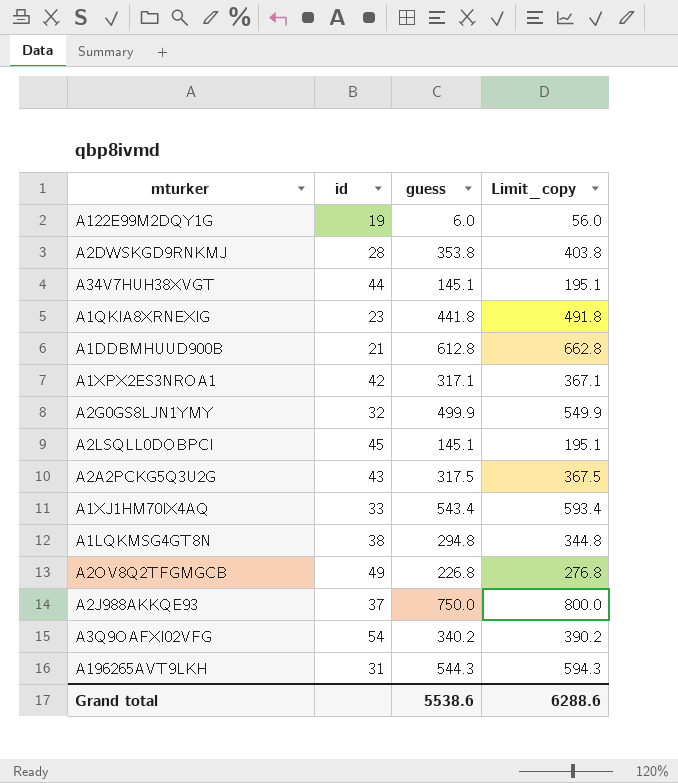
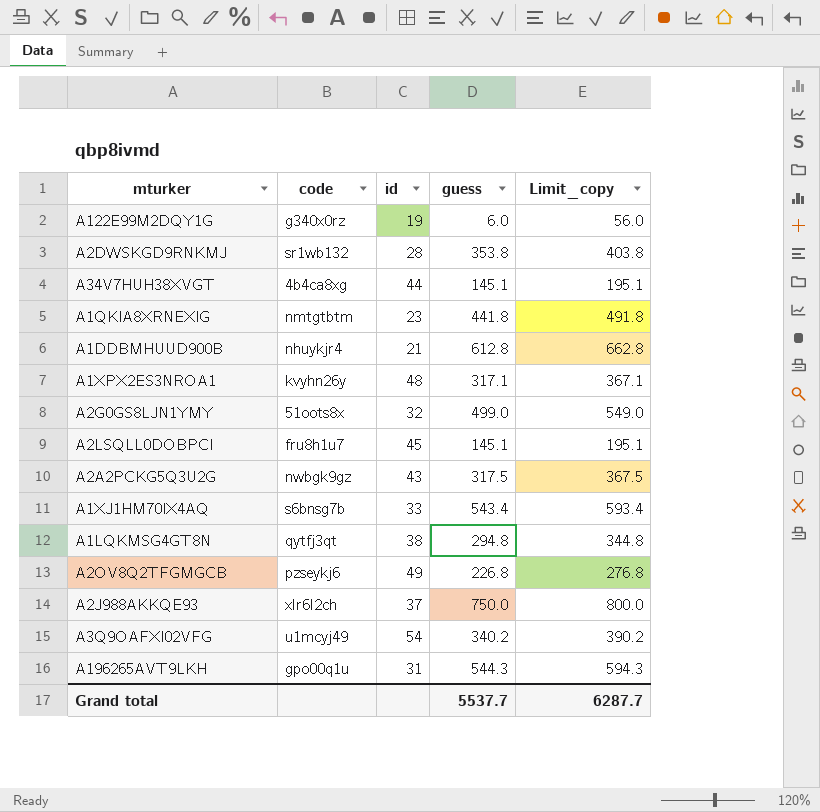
column code | position: none -> 2
A1XPX2ES3NROA1 | id: 42 -> 48
A2G0GS8LJN1YMY | guess: 499.9 -> 499.0
A2G0GS8LJN1YMY | Limit_copy: 549.9 -> 549.0
Grand total | guess: 5538.6 -> 5537.7
Grand total | Limit_copy: 6288.6 -> 6287.7

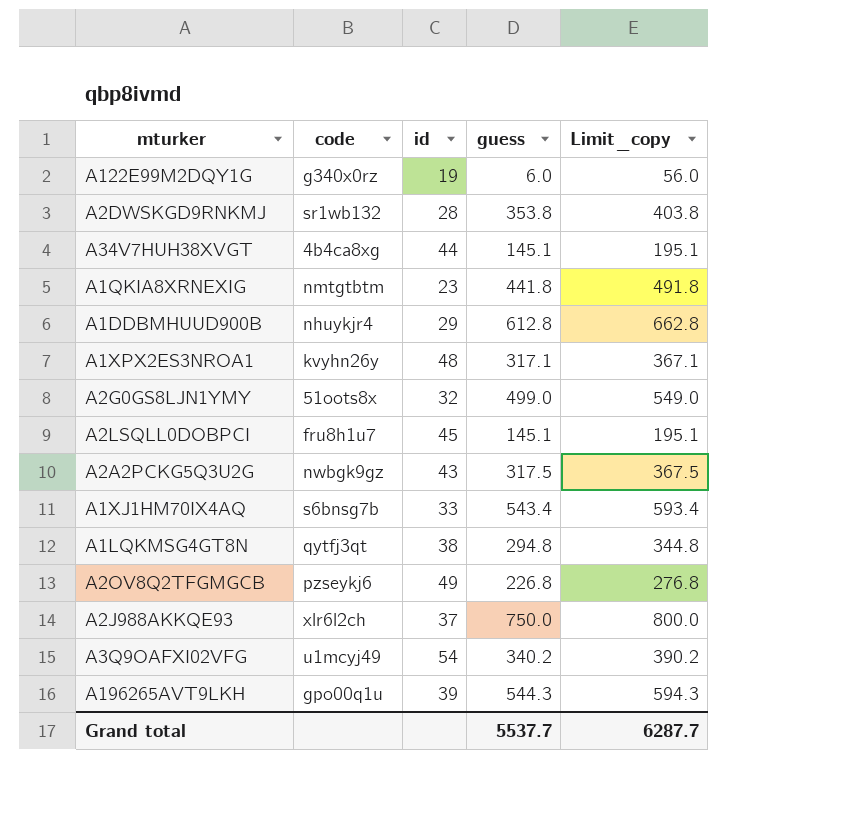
A1DDBMHUUD900B | id: 21 -> 29
A196265AVT9LKH | id: 31 -> 39

